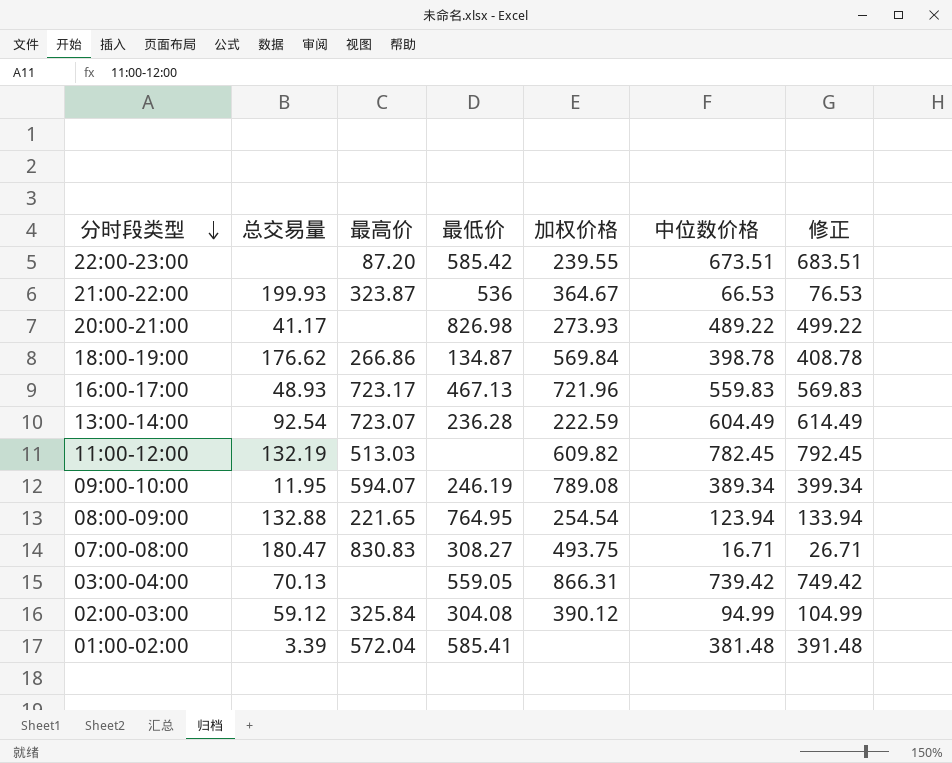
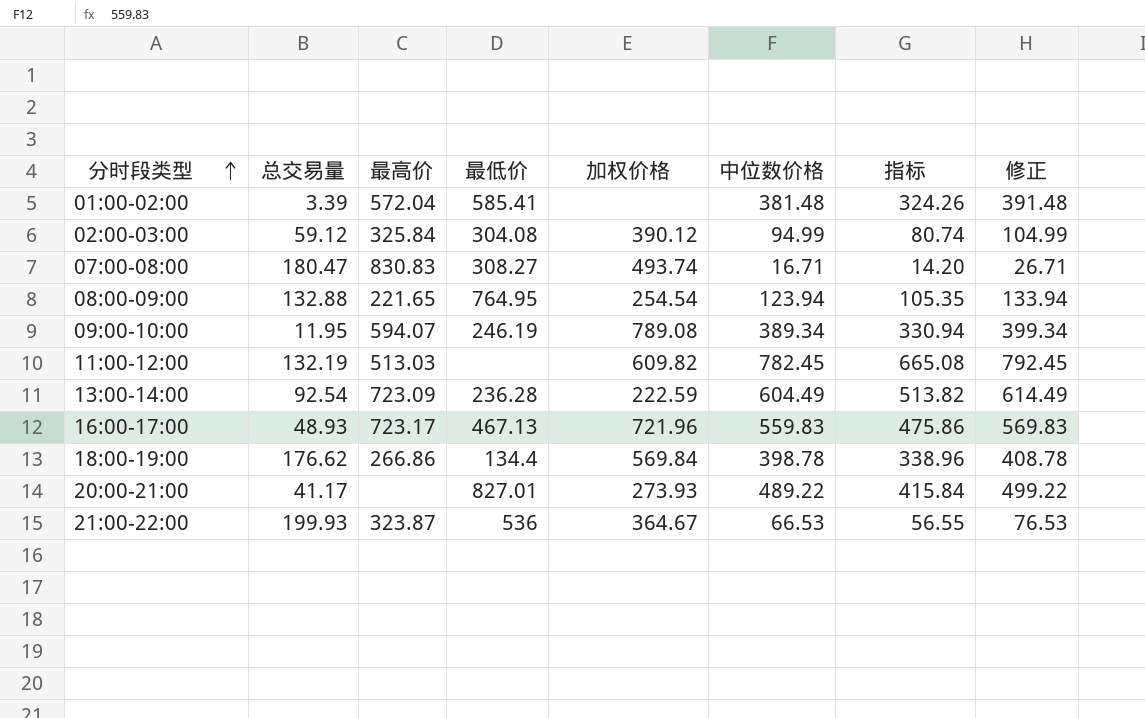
row order: 分时段类型 descending -> 分时段类型 ascending
column 指标 | formula: none -> [中位数价格] * 0.85
row 22:00-23:00: none | 87.20 | 585.42 | 239.55 | 673.51 | 683.51 -> none
row 03:00-04:00: 70.13 | none | 559.05 | 866.31 | 739.42 | 749.42 -> none
07:00-08:00 | 加权价格: 493.75 -> 493.74
13:00-14:00 | 最高价: 723.07 -> 723.09
18:00-19:00 | 最低价: 134.87 -> 134.4
20:00-21:00 | 最低价: 826.98 -> 827.01

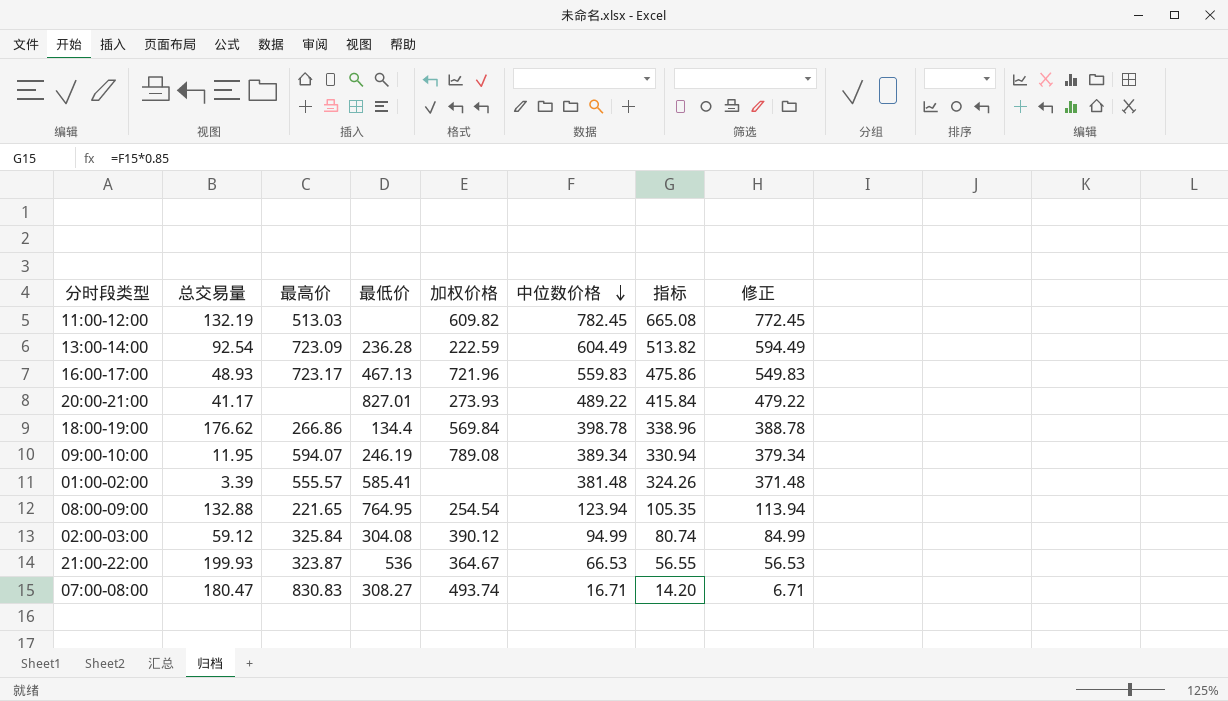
row order: 分时段类型 ascending -> 中位数价格 descending
column 修正 | formula: [中位数价格] + 10 -> [中位数价格] - 10
01:00-02:00 | 最高价: 572.04 -> 555.57

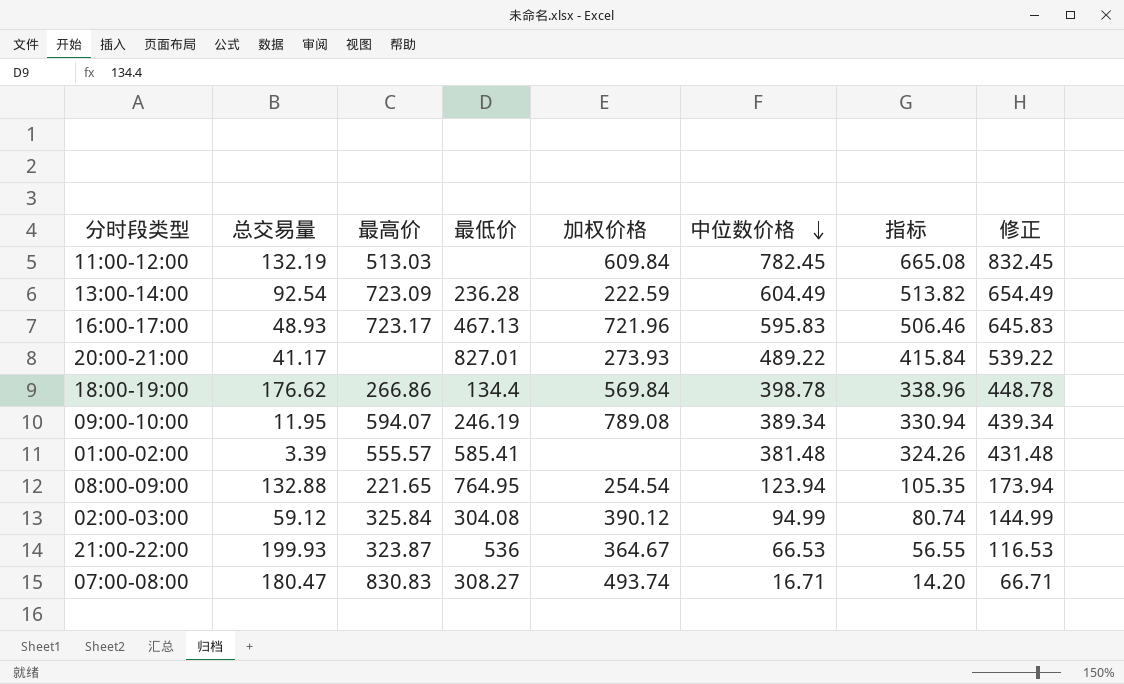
column 修正 | formula: [中位数价格] - 10 -> [中位数价格] + 50
11:00-12:00 | 加权价格: 609.82 -> 609.84
16:00-17:00 | 中位数价格: 559.83 -> 595.83
16:00-17:00 | 指标: 475.86 -> 506.46

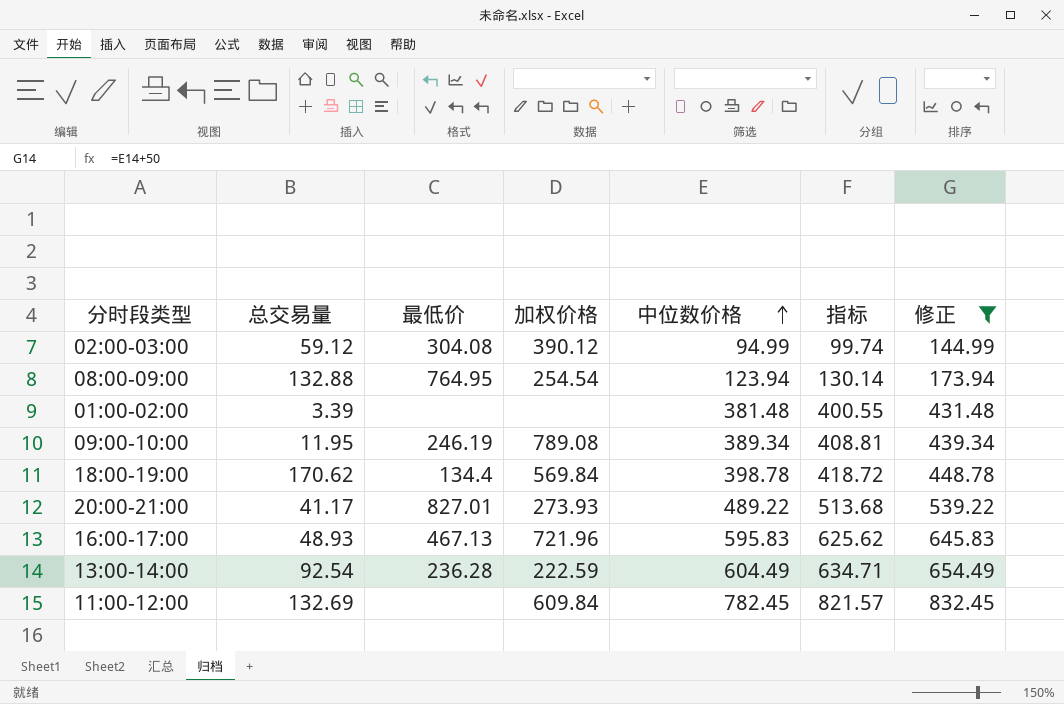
filter: none -> 修正 >= 144.99
row order: 中位数价格 descending -> 中位数价格 ascending
column 最高价 | position: 3 -> none
column 指标 | formula: [中位数价格] * 0.85 -> [中位数价格] * 1.05
01:00-02:00 | 最低价: 585.41 -> none
18:00-19:00 | 总交易量: 176.62 -> 170.62
11:00-12:00 | 总交易量: 132.19 -> 132.69

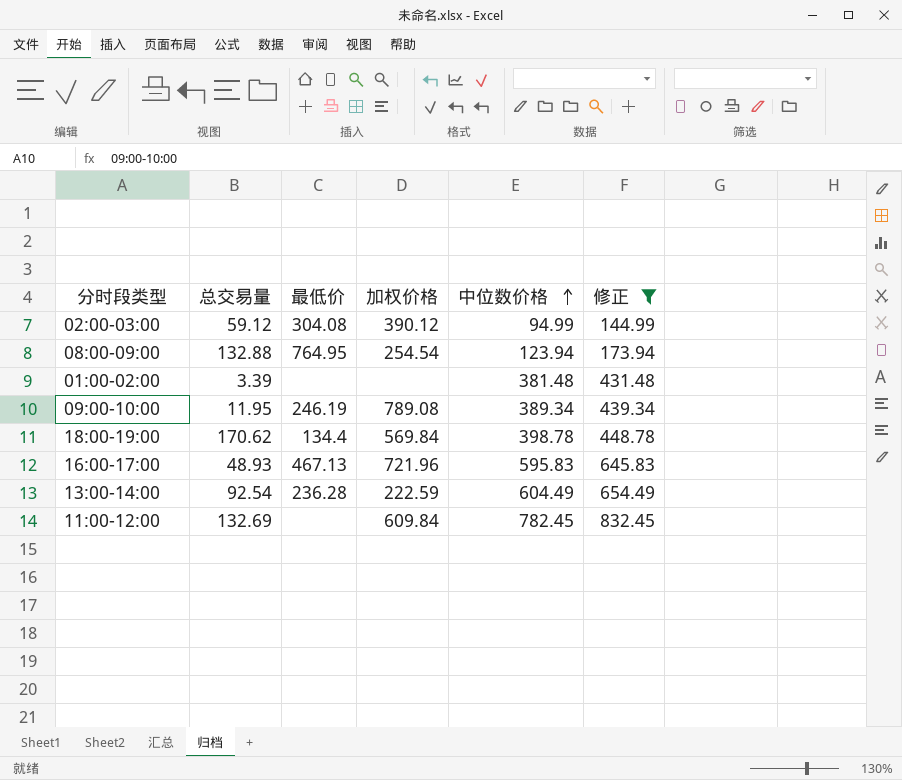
column 指标 | formula: [中位数价格] * 1.05 -> none
row 20:00-21:00: 41.17 | 827.01 | 273.93 | 489.22 | 513.68 | 539.22 -> none

